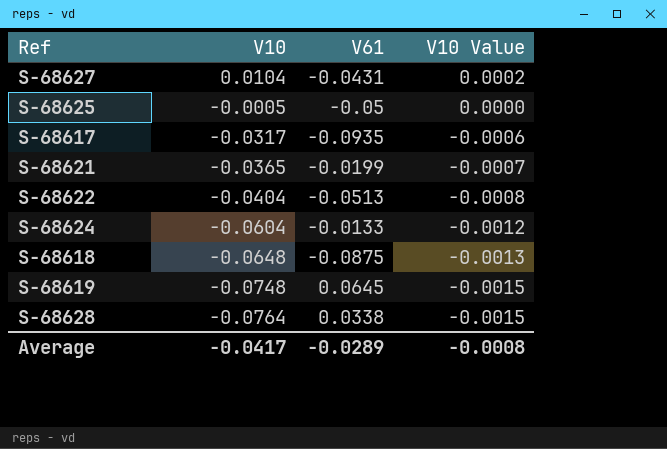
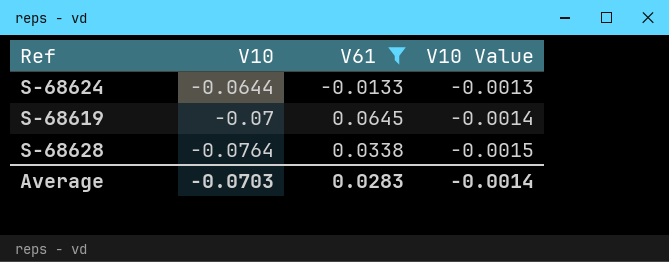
filter: none -> V61 >= -0.0133
S-68624 | V10: -0.0604 -> -0.0644
S-68624 | V10 Value: -0.0012 -> -0.0013
S-68619 | V10: -0.0748 -> -0.07
S-68619 | V10 Value: -0.0015 -> -0.0014
Average | V10: -0.0417 -> -0.0703
Average | V61: -0.0289 -> 0.0283
Average | V10 Value: -0.0008 -> -0.0014

